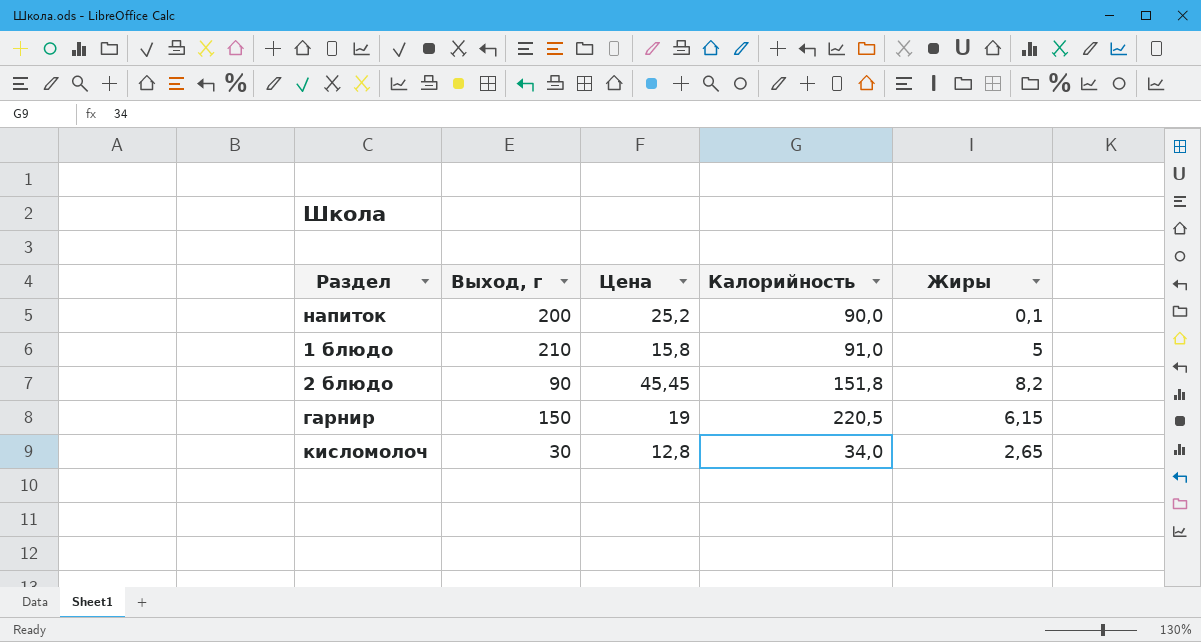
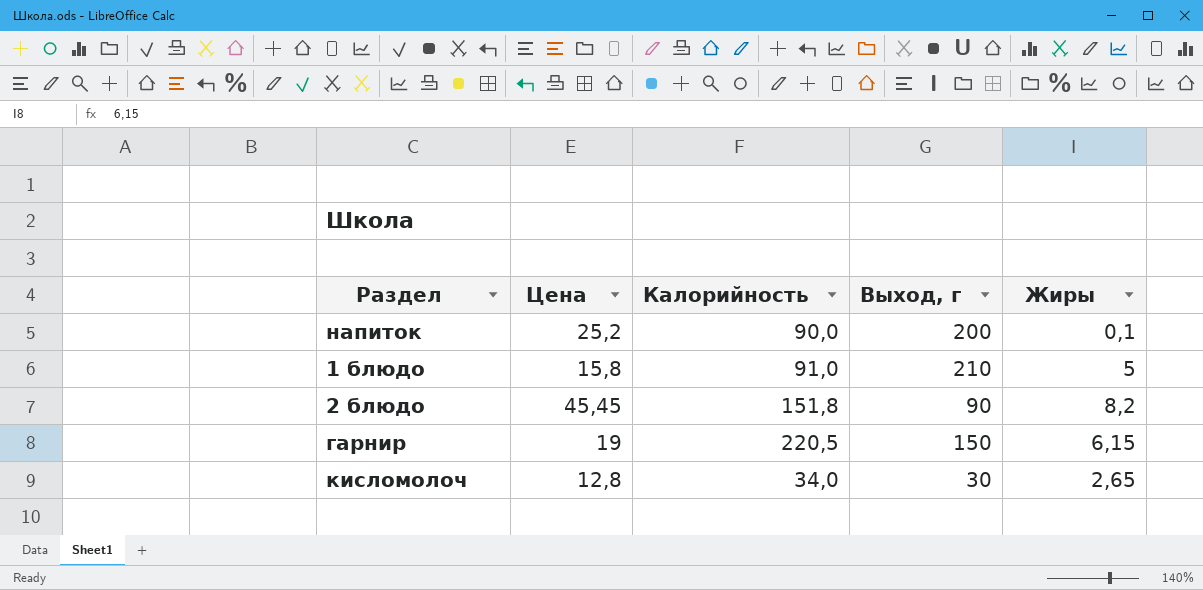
column Выход, г | position: 2 -> 4

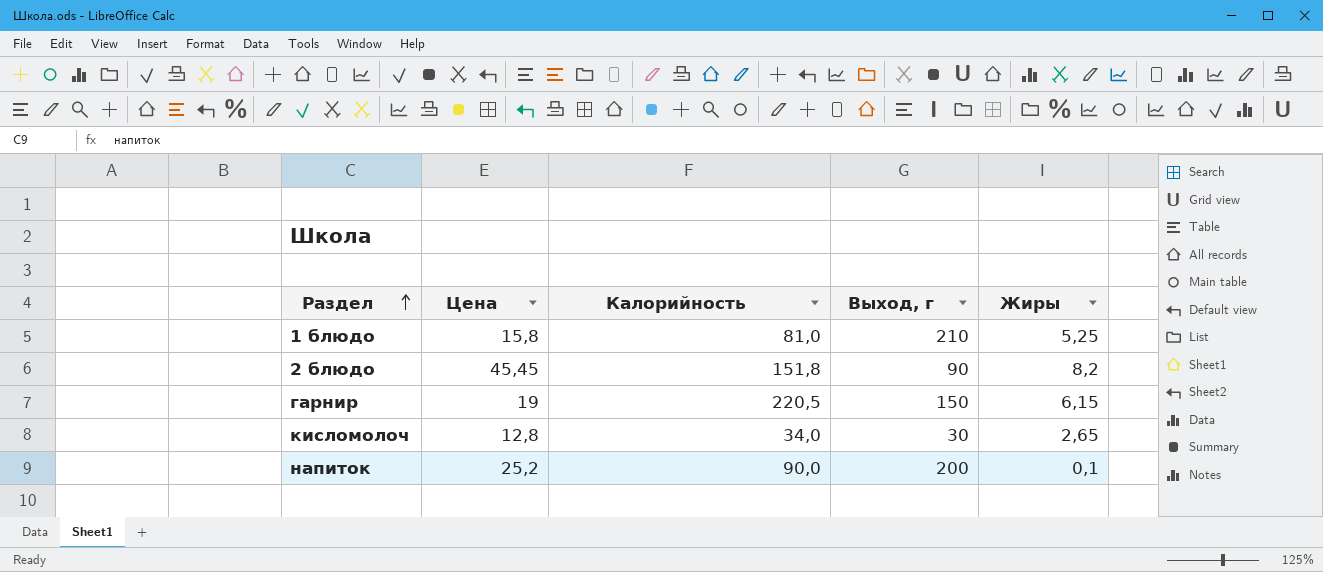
row order: none -> Раздел ascending
1 блюдо | Калорийность: 91,0 -> 81,0
1 блюдо | Жиры: 5 -> 5,25

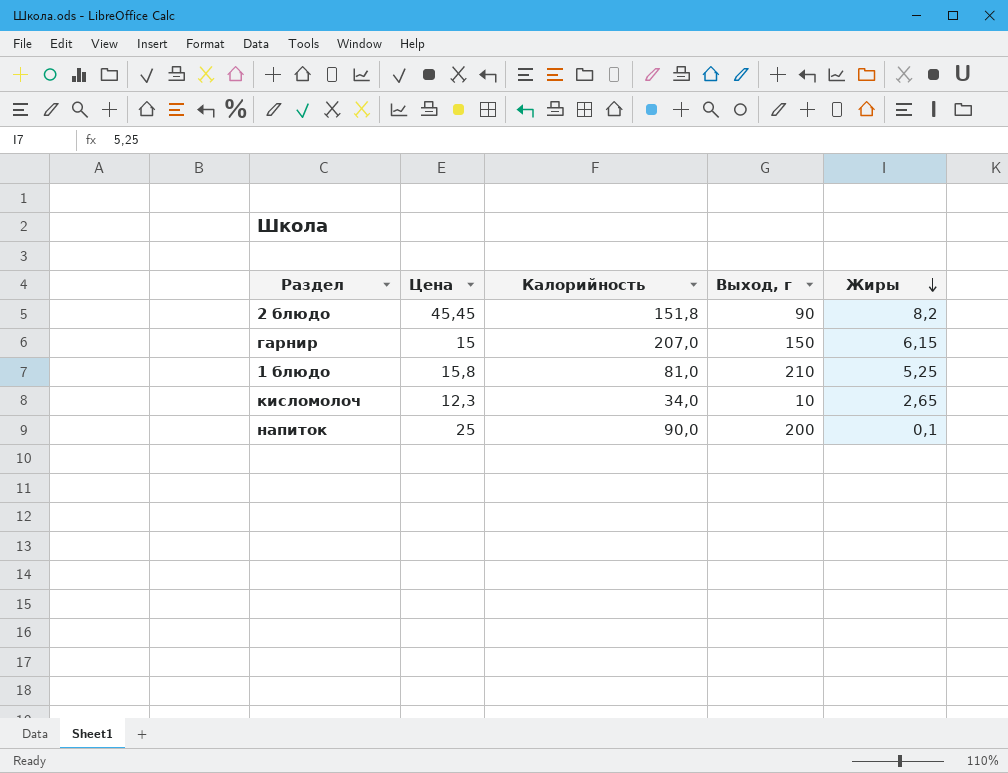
row order: Раздел ascending -> Жиры descending
гарнир | Цена: 19 -> 15
гарнир | Калорийность: 220,5 -> 207,0
кисломолоч | Цена: 12,8 -> 12,3
кисломолоч | Выход, г: 30 -> 10
напиток | Цена: 25,2 -> 25

